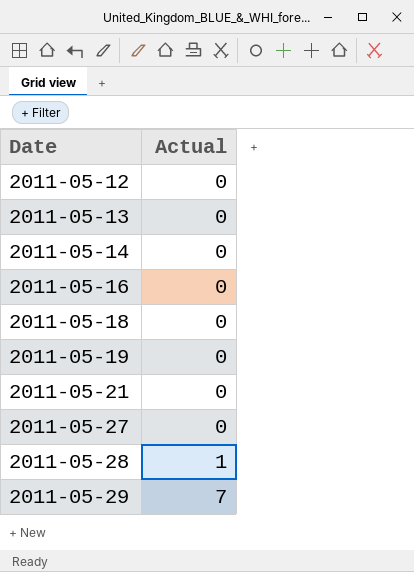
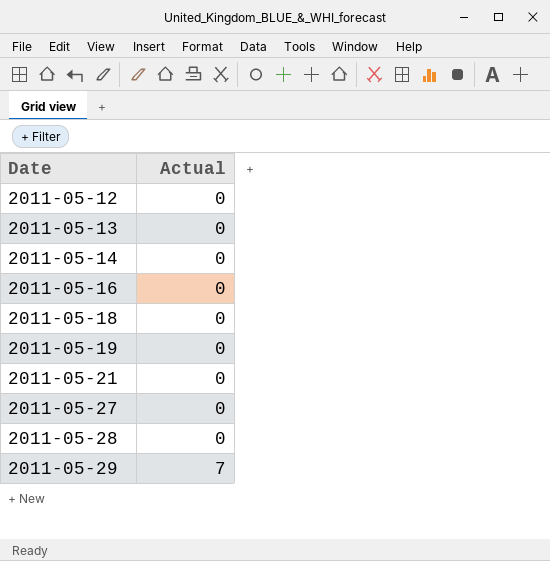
2011-05-28 | Actual: 1 -> 0

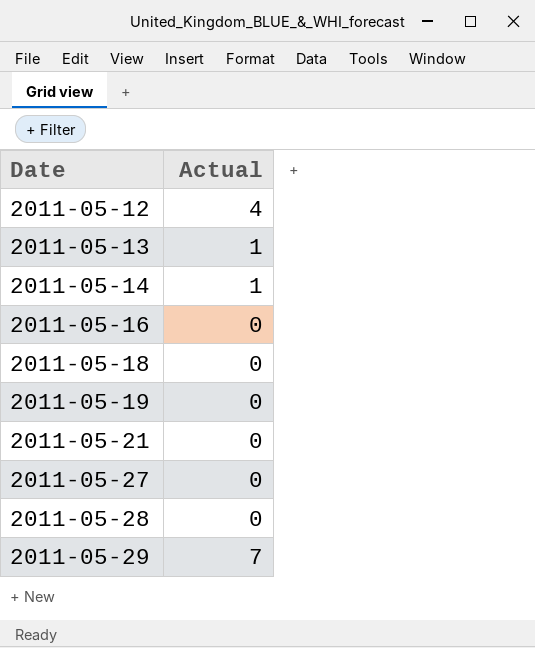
2011-05-12 | Actual: 0 -> 4
2011-05-13 | Actual: 0 -> 1
2011-05-14 | Actual: 0 -> 1

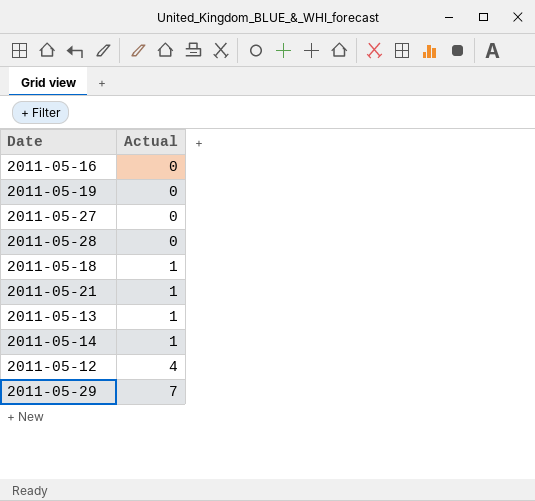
row order: Date ascending -> Actual ascending
2011-05-18 | Actual: 0 -> 1
2011-05-21 | Actual: 0 -> 1

